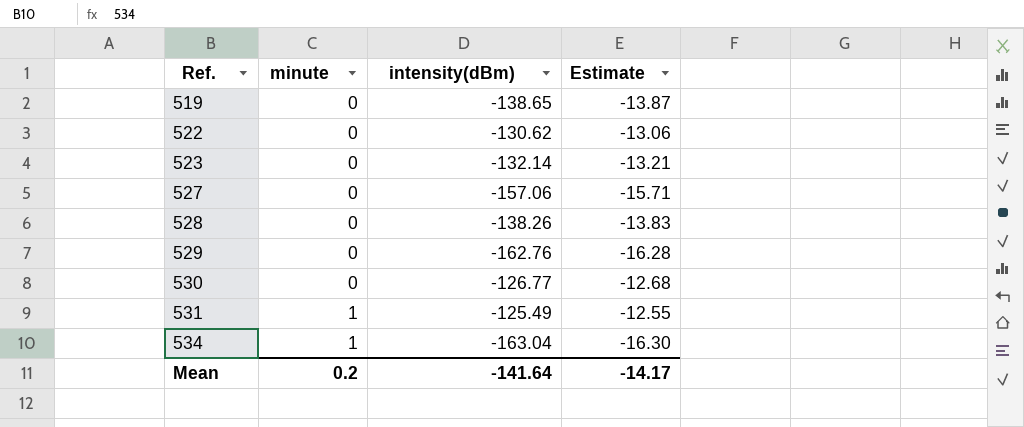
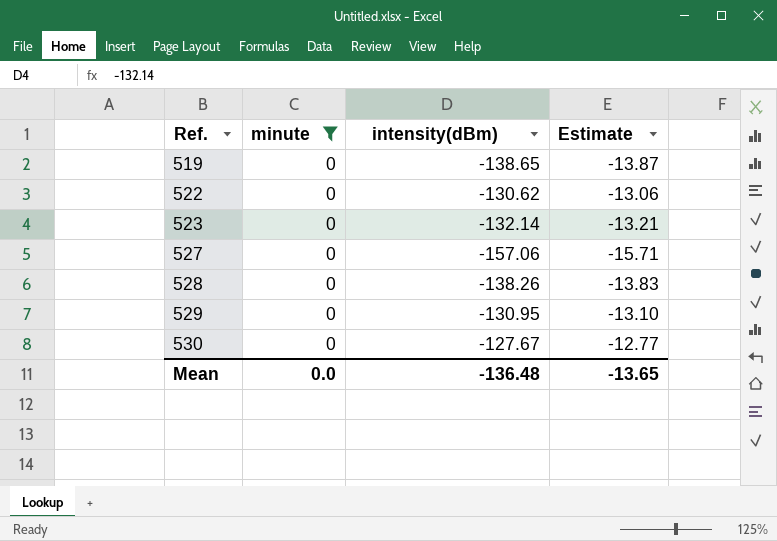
filter: none -> minute = 0
529 | intensity(dBm): -162.76 -> -130.95
529 | Estimate: -16.28 -> -13.10
530 | intensity(dBm): -126.77 -> -127.67
530 | Estimate: -12.68 -> -12.77
Mean | minute: 0.2 -> 0.0
Mean | intensity(dBm): -141.64 -> -136.48
Mean | Estimate: -14.17 -> -13.65

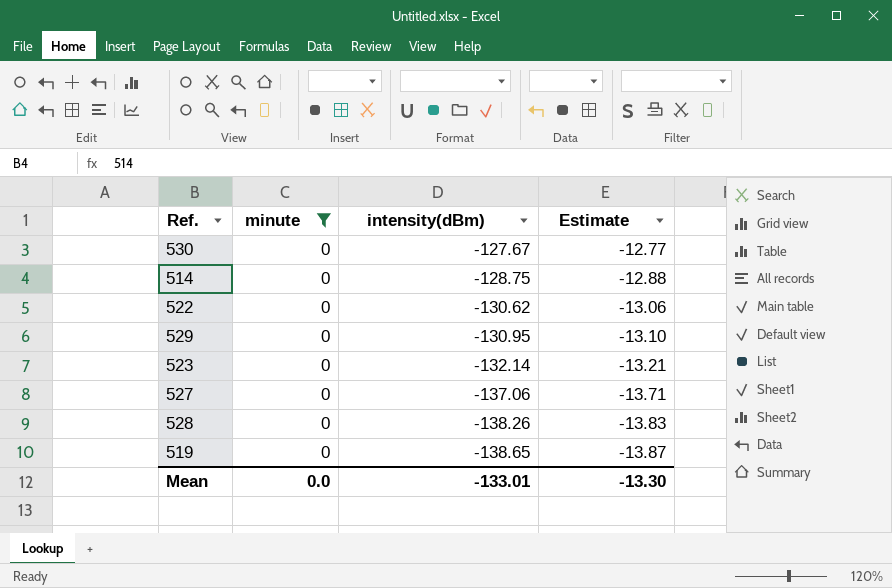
row order: Ref. ascending -> intensity(dBm) descending
row 514: none -> 0 | -128.75 | -12.88
527 | intensity(dBm): -157.06 -> -137.06
527 | Estimate: -15.71 -> -13.71
Mean | intensity(dBm): -136.48 -> -133.01
Mean | Estimate: -13.65 -> -13.30

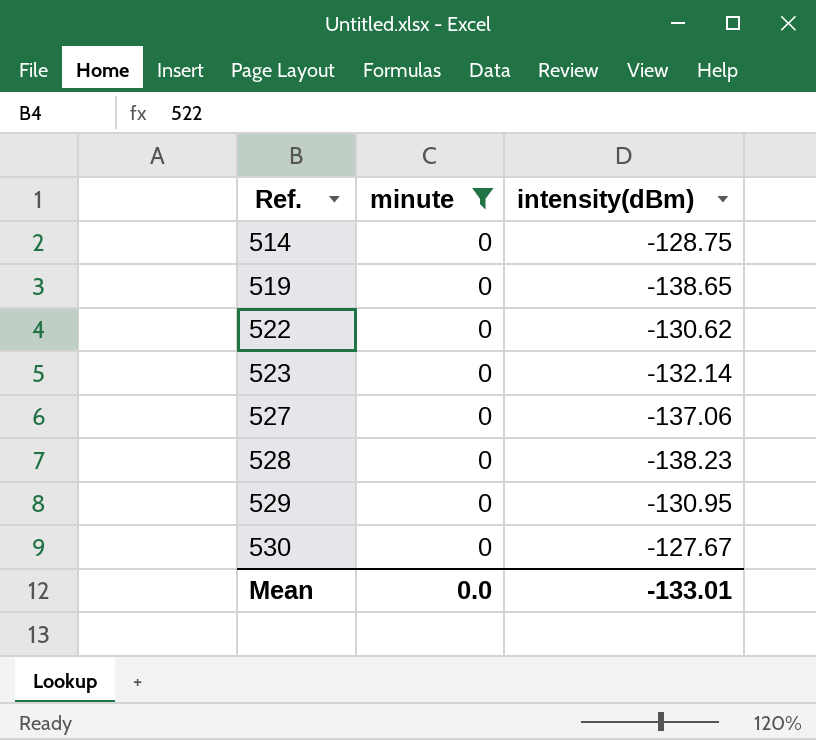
row order: intensity(dBm) descending -> Ref. ascending
column Estimate | formula: [intensity(dBm)] * 0.1 -> none
528 | intensity(dBm): -138.26 -> -138.23

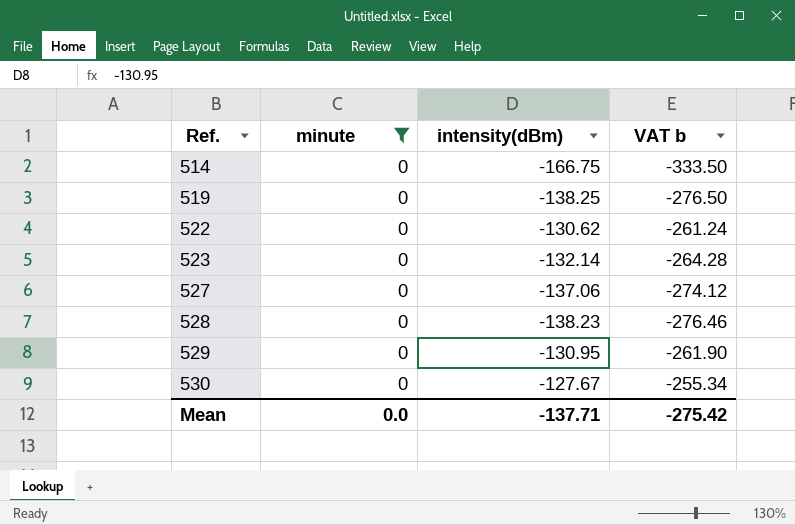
column VAT b | formula: none -> [intensity(dBm)] * 2
514 | intensity(dBm): -128.75 -> -166.75
519 | intensity(dBm): -138.65 -> -138.25
Mean | intensity(dBm): -133.01 -> -137.71

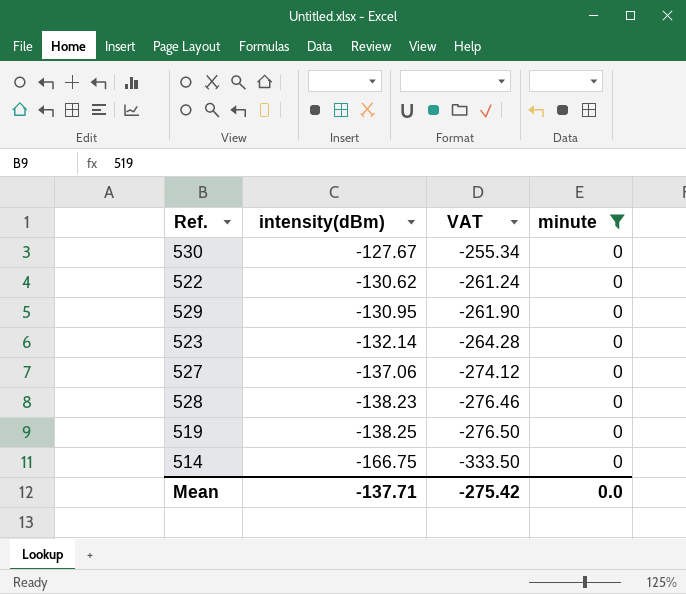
row order: Ref. ascending -> intensity(dBm) descending
column name: VAT b -> VAT
column minute | position: 2 -> 4

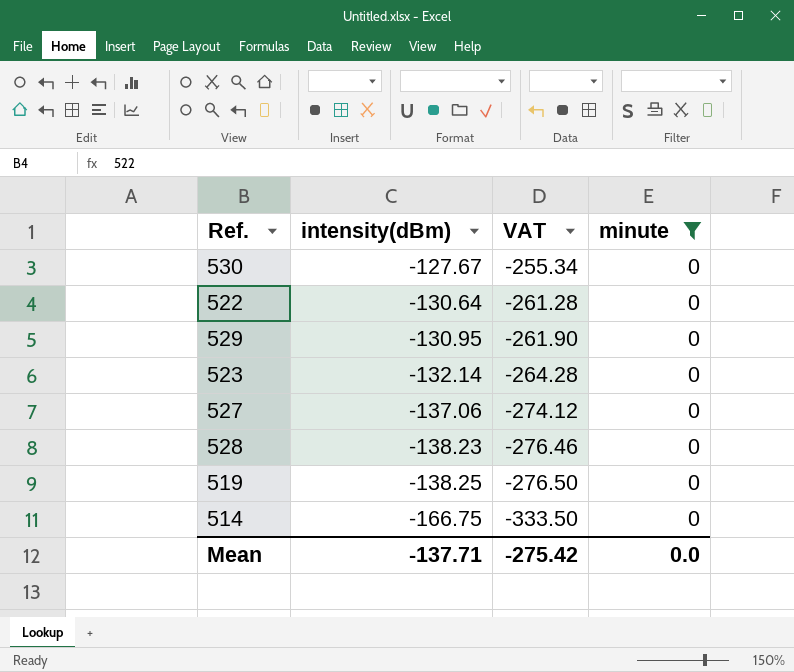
522 | intensity(dBm): -130.62 -> -130.64
522 | VAT: -261.24 -> -261.28

